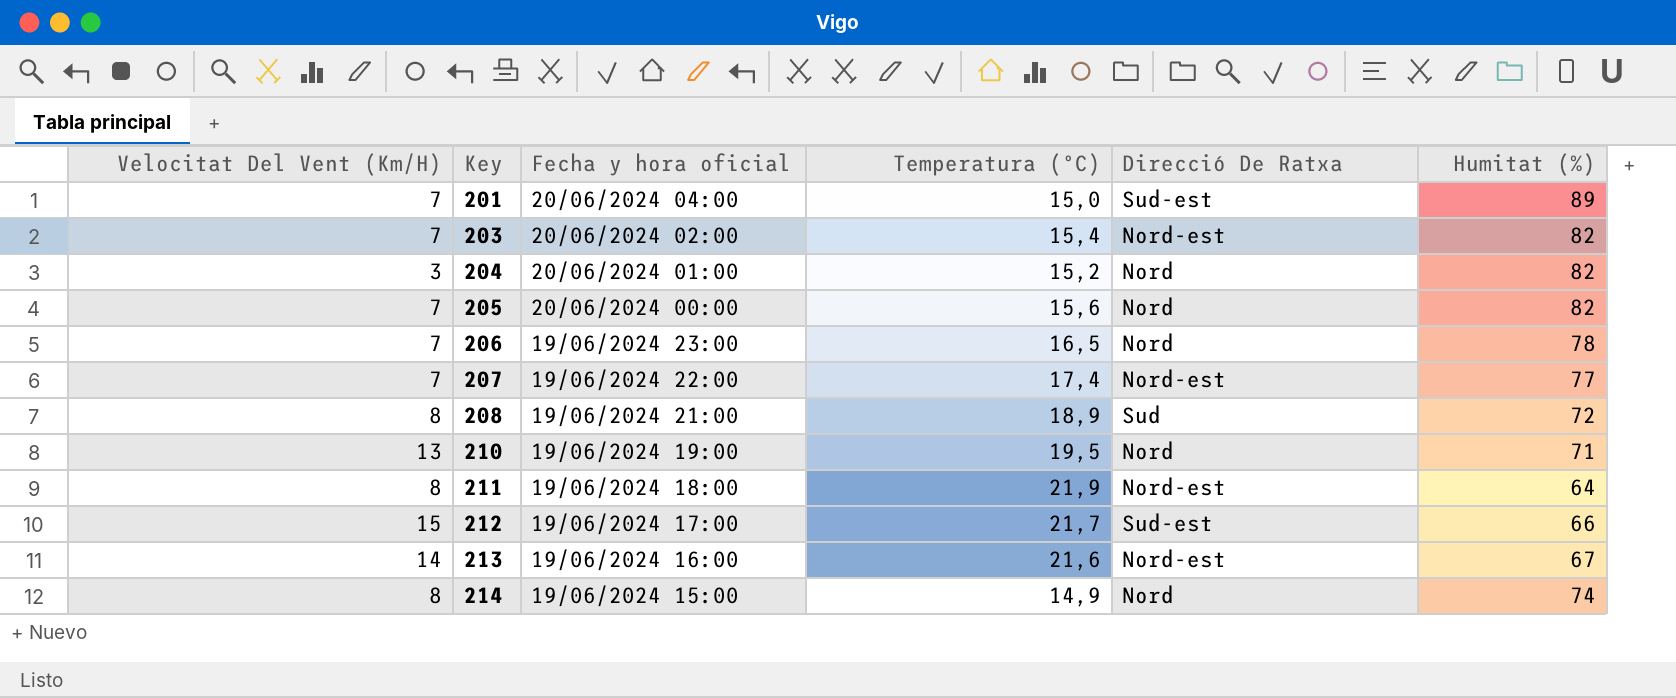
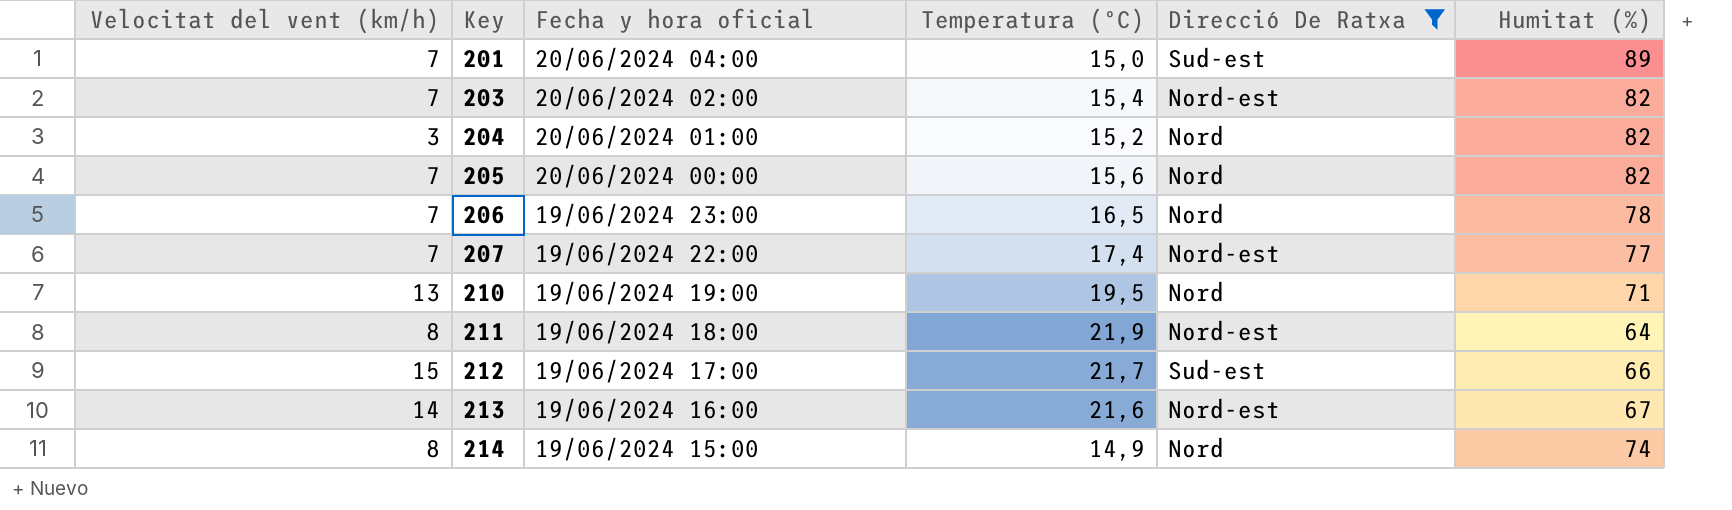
filter: none -> Direcció De Ratxa != Sud
column name: Velocitat Del Vent (Km/H) -> Velocitat del vent (km/h)

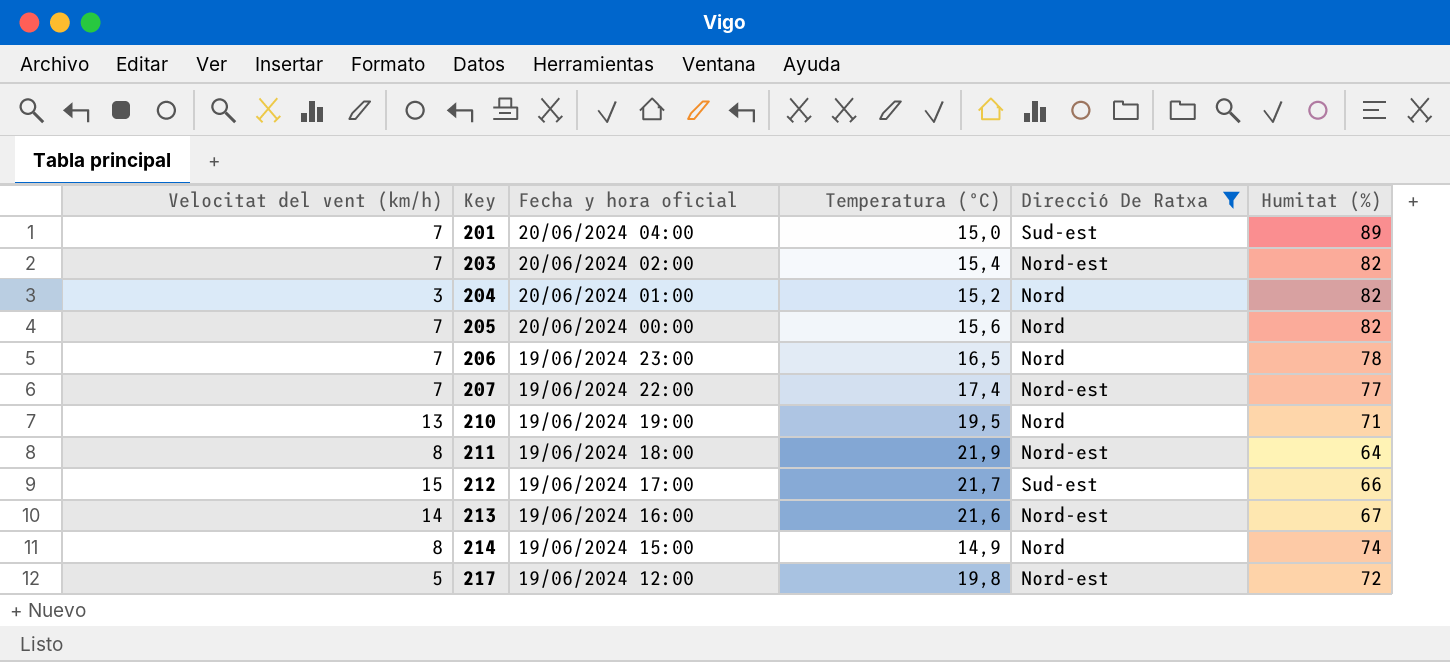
row 217: none -> 5 | 19/06/2024 12:00 | 19,8 | Nord-est | 72

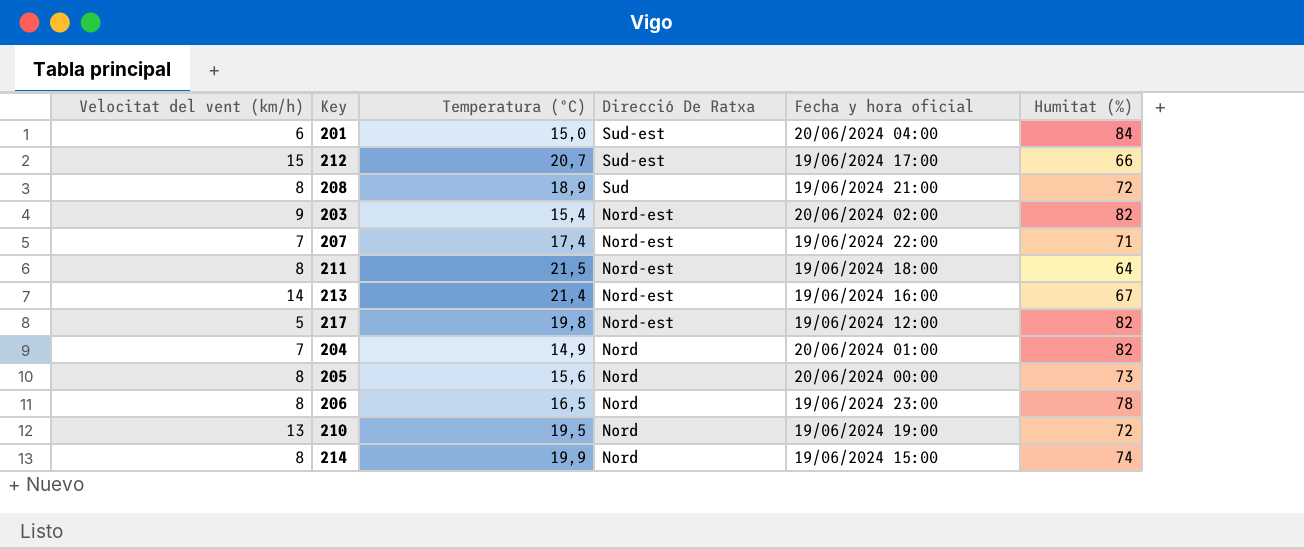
filter: Direcció De Ratxa != Sud -> none
row order: Key ascending -> Direcció De Ratxa descending
column Fecha y hora oficial | position: 3 -> 5
201 | Velocitat del vent (km/h): 7 -> 6
201 | Humitat (%): 89 -> 84
212 | Temperatura (ºC): 21,7 -> 20,7
203 | Velocitat del vent (km/h): 7 -> 9
207 | Humitat (%): 77 -> 71
211 | Temperatura (ºC): 21,9 -> 21,5
213 | Temperatura (ºC): 21,6 -> 21,4
217 | Humitat (%): 72 -> 82
204 | Velocitat del vent (km/h): 3 -> 7
204 | Temperatura (ºC): 15,2 -> 14,9
205 | Velocitat del vent (km/h): 7 -> 8
205 | Humitat (%): 82 -> 73
206 | Velocitat del vent (km/h): 7 -> 8
210 | Humitat (%): 71 -> 72
214 | Temperatura (ºC): 14,9 -> 19,9

